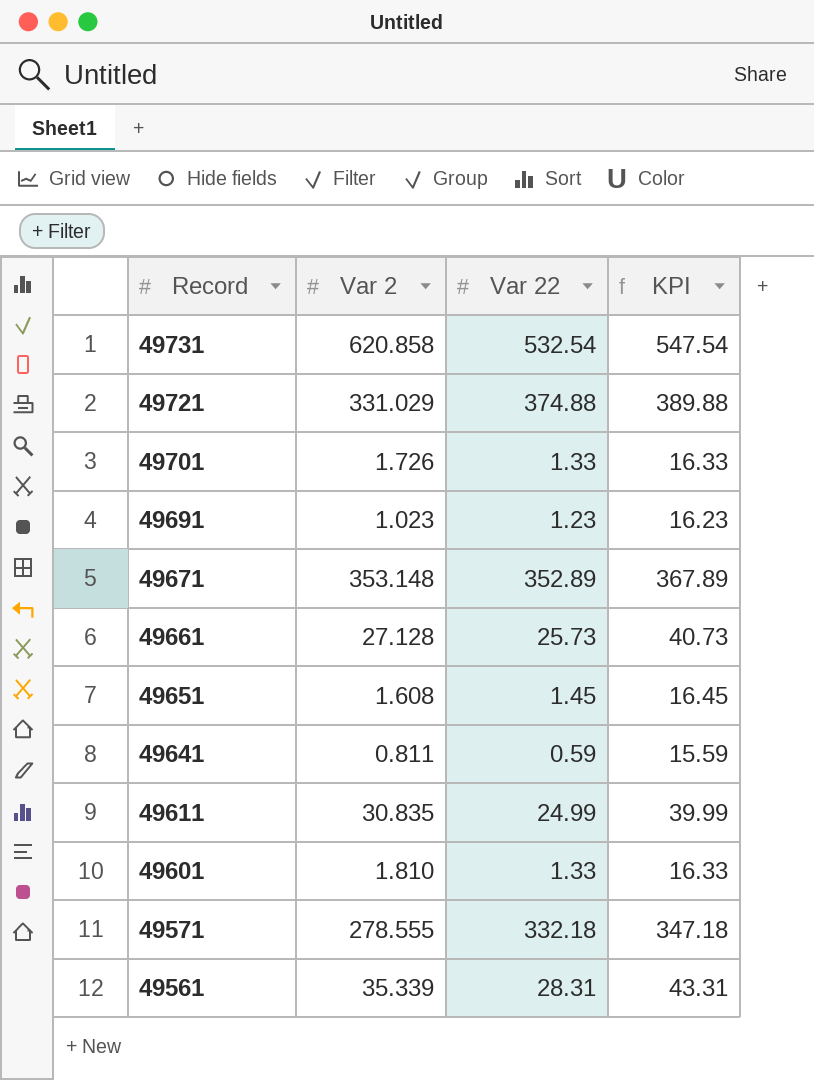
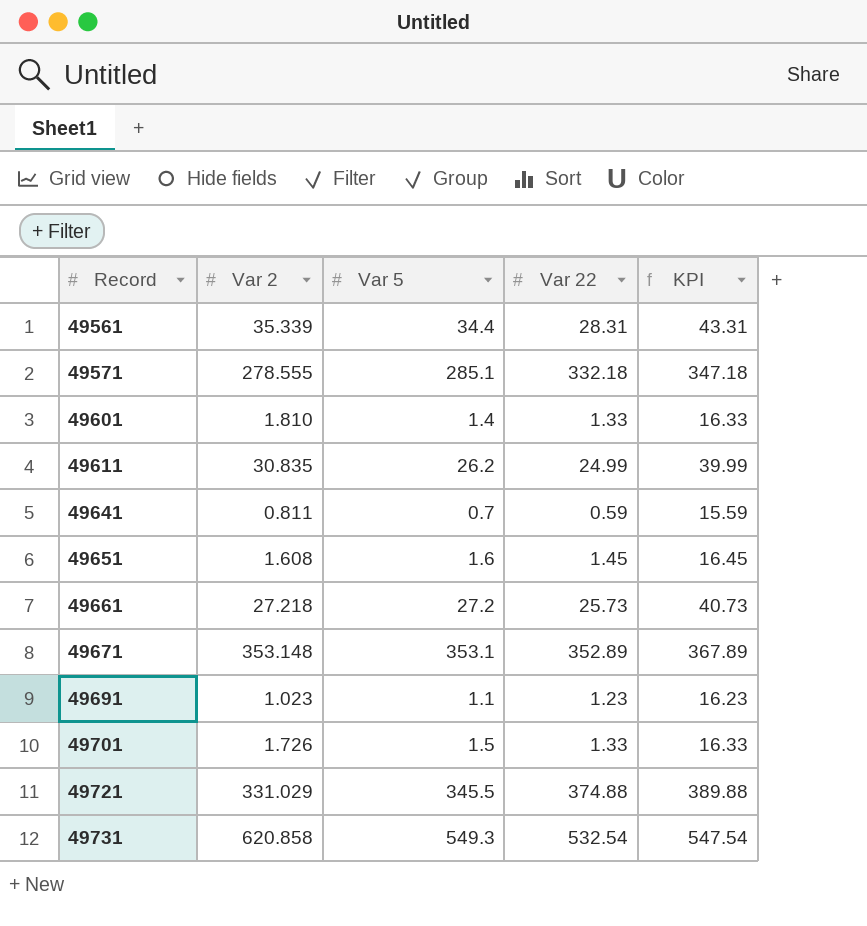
row order: Record descending -> Record ascending
column Var 5 | position: none -> 3
49661 | Var 2: 27.128 -> 27.218

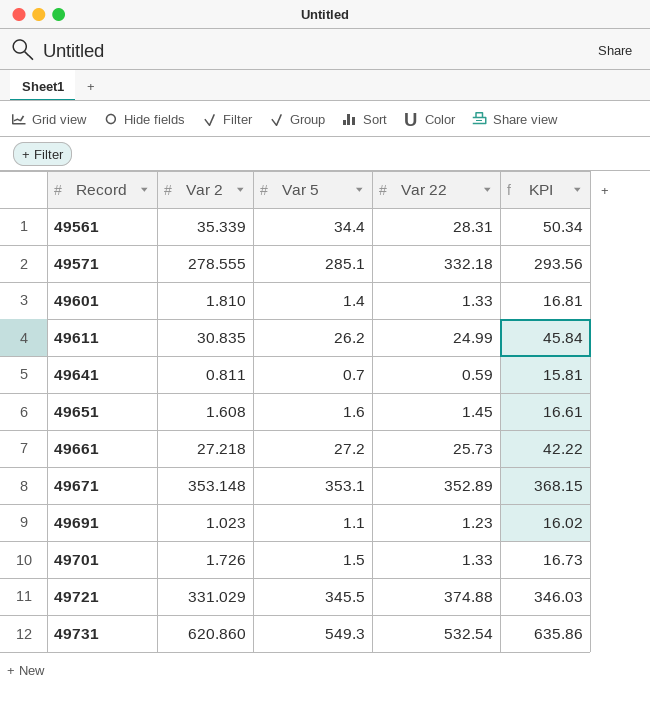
column KPI | formula: [Var 22] + 15 -> [Var 2] + 15
49731 | Var 2: 620.858 -> 620.860

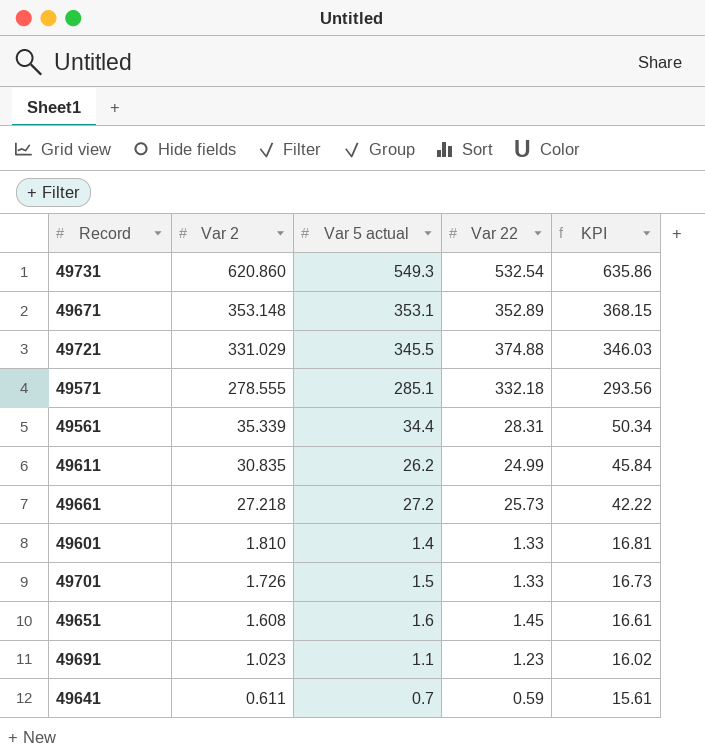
row order: Record ascending -> Var 2 descending
column name: Var 5 -> Var 5 actual
49641 | Var 2: 0.811 -> 0.611
49641 | KPI: 15.81 -> 15.61

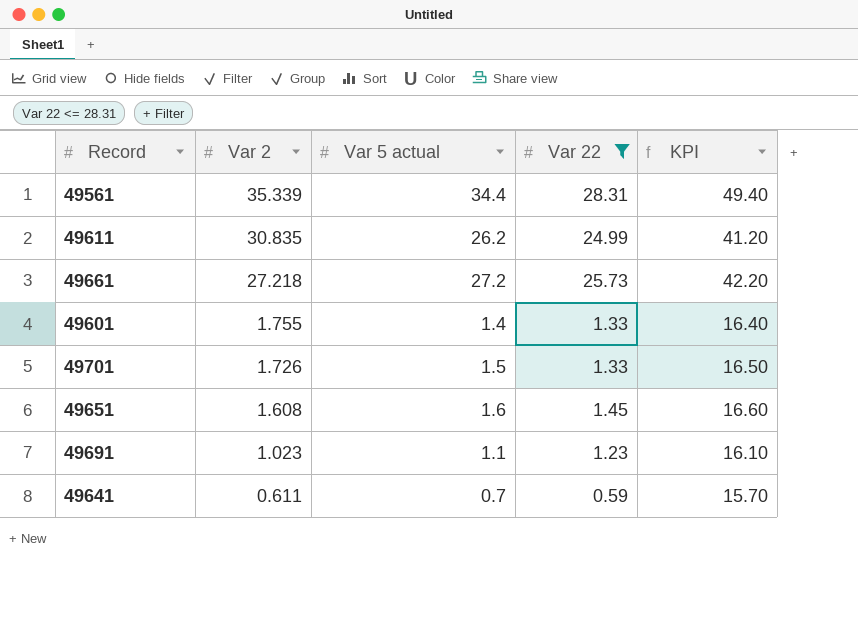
filter: none -> Var 22 <= 28.31
column KPI | formula: [Var 2] + 15 -> [Var 5 actual] + 15
49601 | Var 2: 1.810 -> 1.755

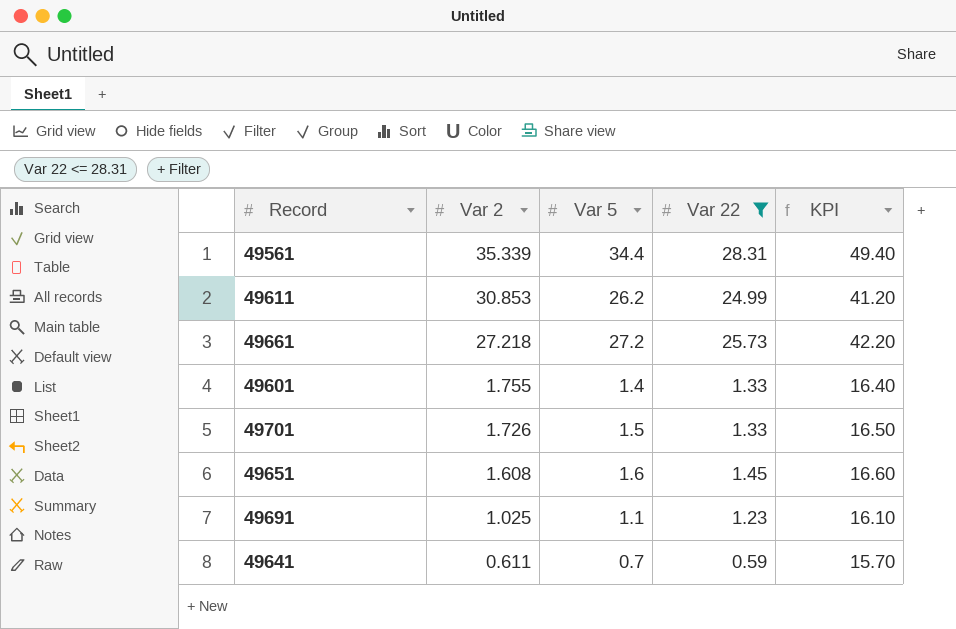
column name: Var 5 actual -> Var 5
49611 | Var 2: 30.835 -> 30.853
49691 | Var 2: 1.023 -> 1.025

